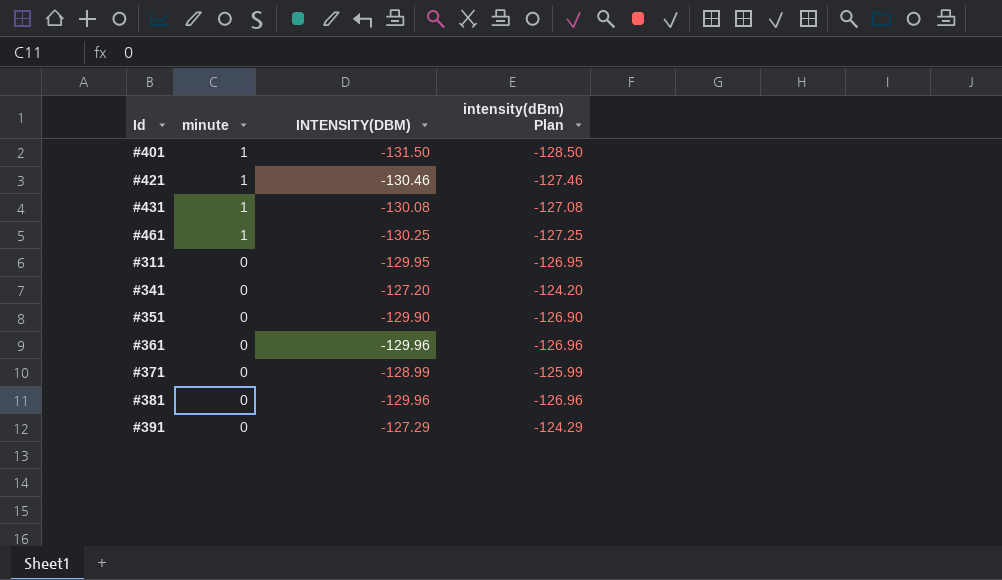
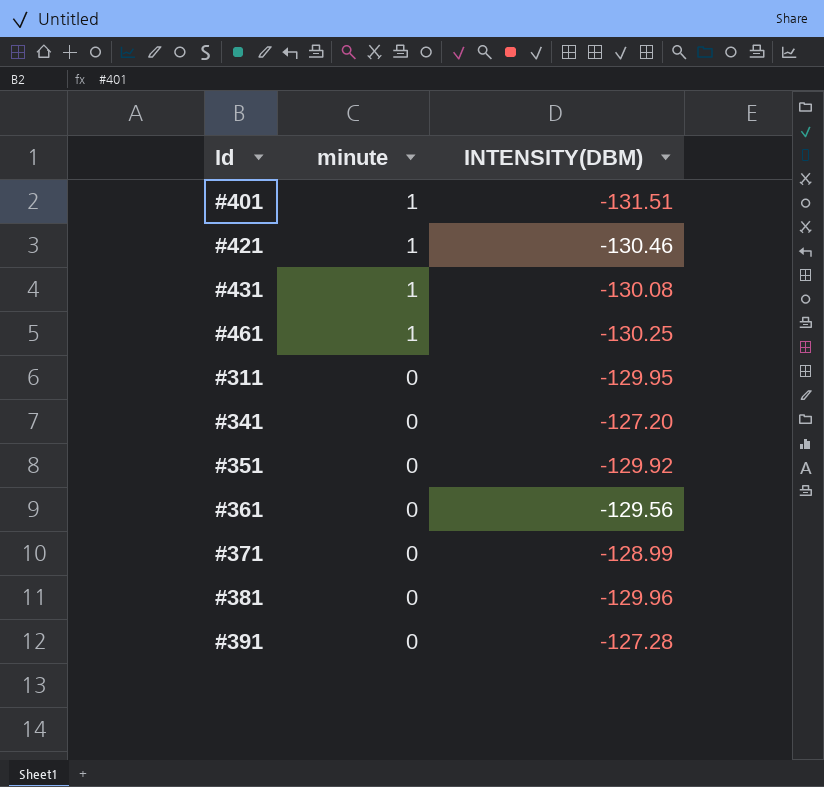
column intensity(dBm) Plan | formula: [INTENSITY(DBM)] + 3 -> none
#401 | INTENSITY(DBM): -131.50 -> -131.51
#351 | INTENSITY(DBM): -129.90 -> -129.92
#361 | INTENSITY(DBM): -129.96 -> -129.56
#391 | INTENSITY(DBM): -127.29 -> -127.28

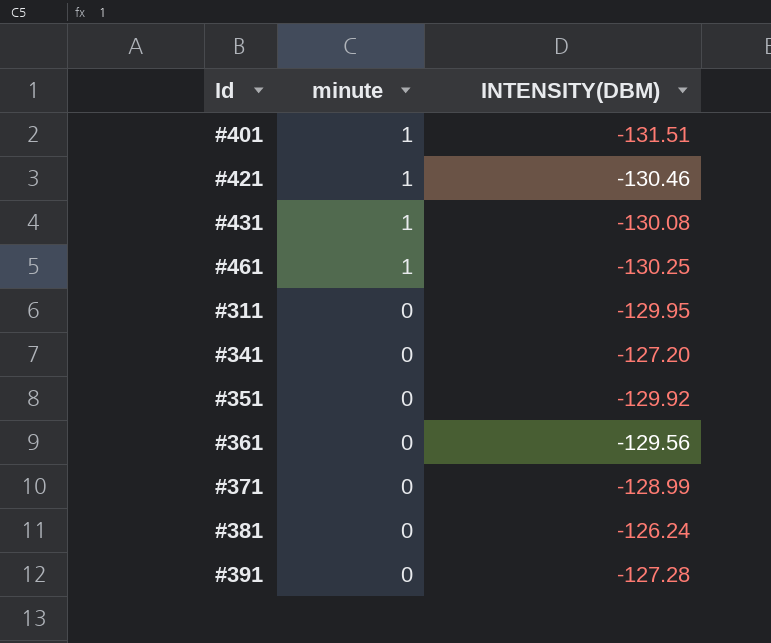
#381 | INTENSITY(DBM): -129.96 -> -126.24

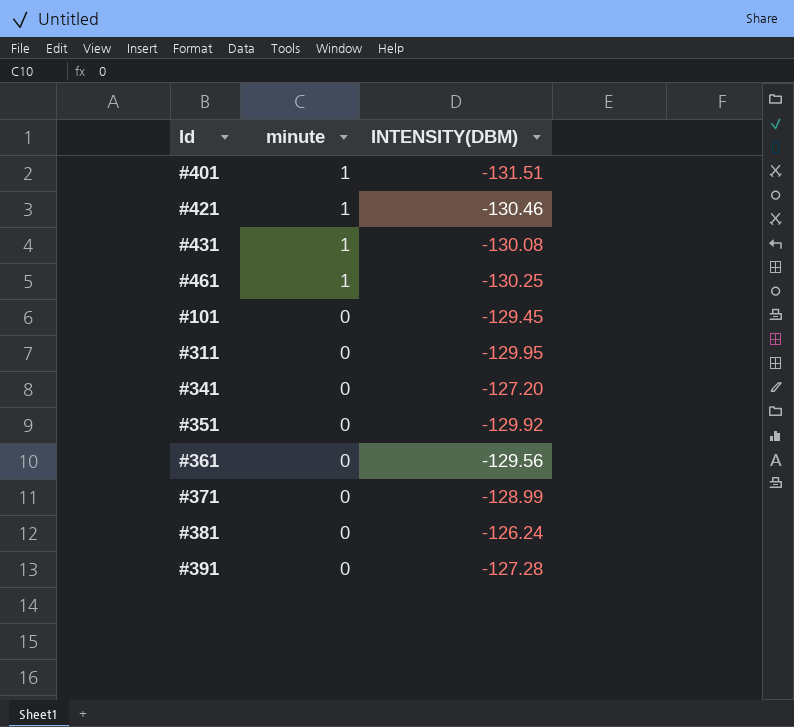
row #101: none -> 0 | -129.45

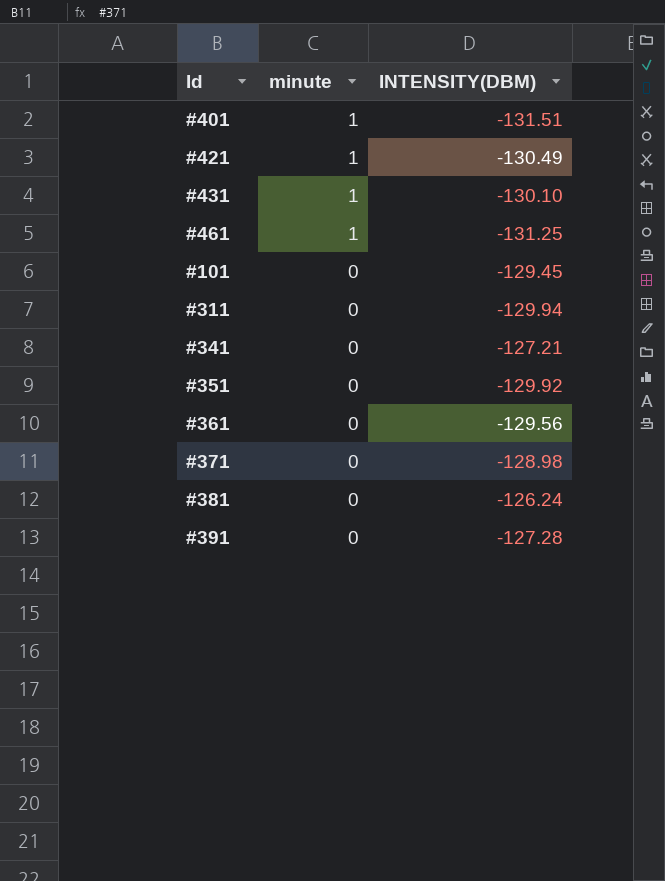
#421 | INTENSITY(DBM): -130.46 -> -130.49
#431 | INTENSITY(DBM): -130.08 -> -130.10
#461 | INTENSITY(DBM): -130.25 -> -131.25
#311 | INTENSITY(DBM): -129.95 -> -129.94
#341 | INTENSITY(DBM): -127.20 -> -127.21
#371 | INTENSITY(DBM): -128.99 -> -128.98

